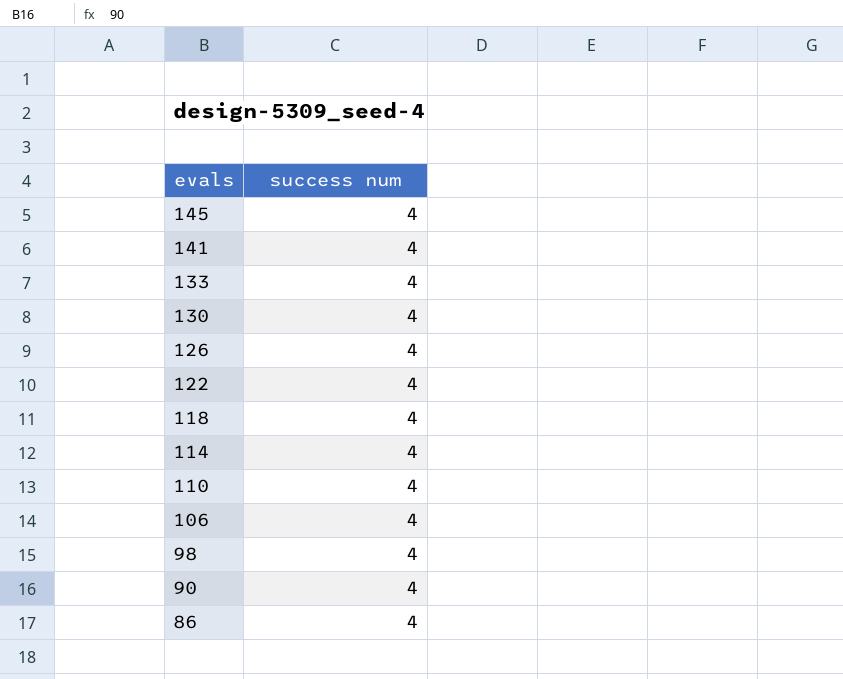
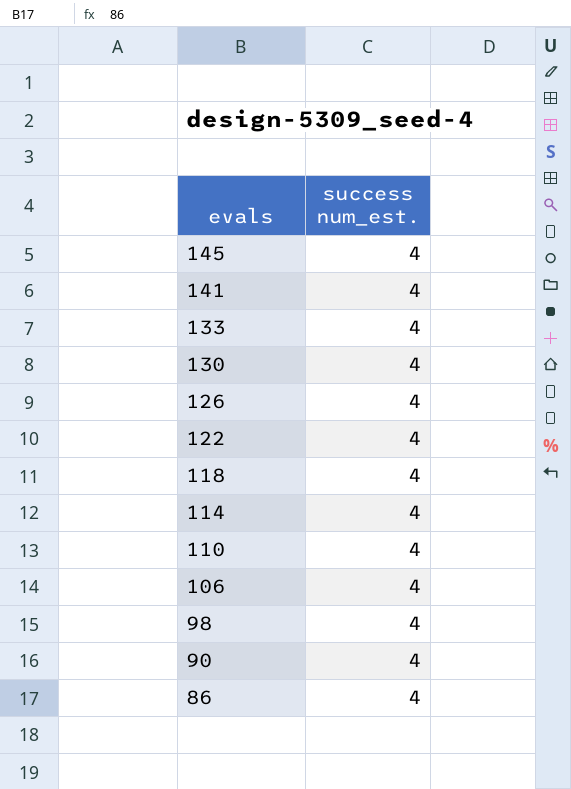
column name: success num -> success num_est.

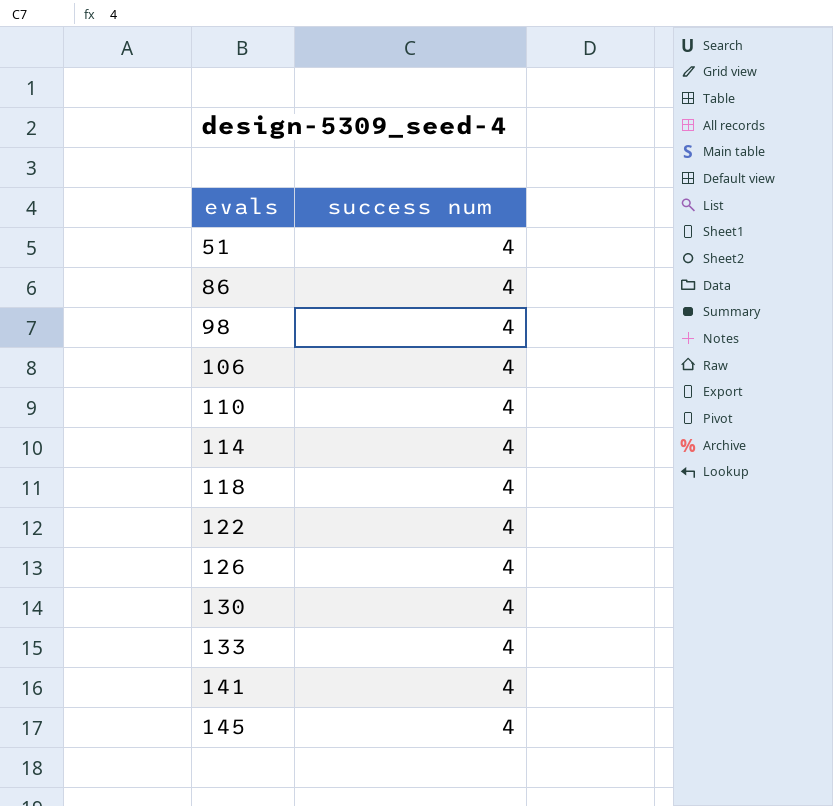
row order: evals descending -> evals ascending
column name: success num_est. -> success num
row 90: 4 -> none
row 51: none -> 4

